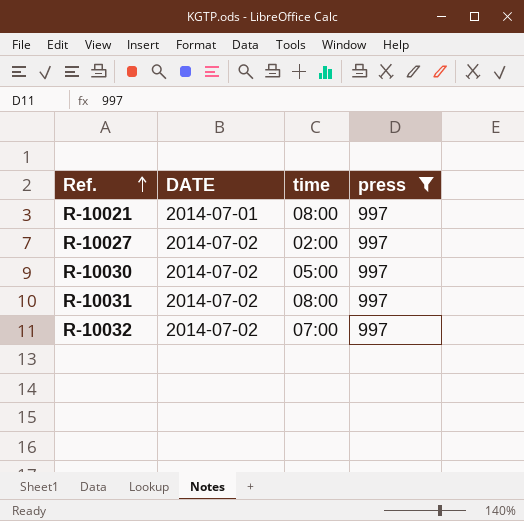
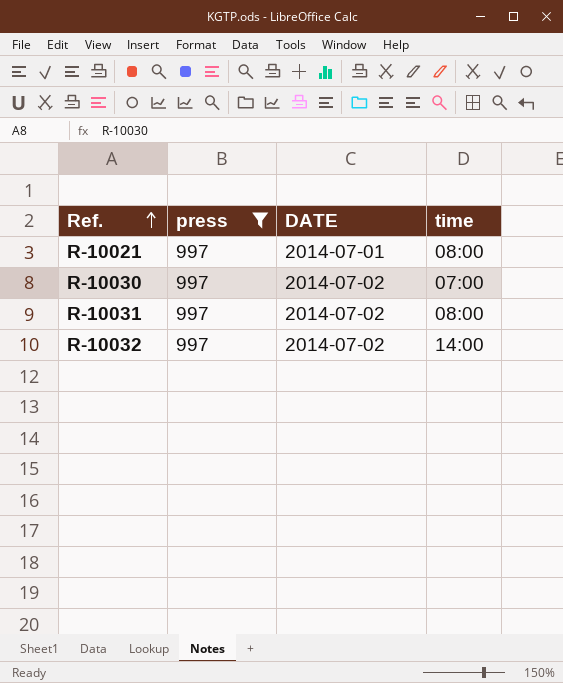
column press | position: 4 -> 2
row R-10027: 2014-07-02 | 02:00 | 997 -> none
R-10030 | time: 05:00 -> 07:00
R-10032 | time: 07:00 -> 14:00

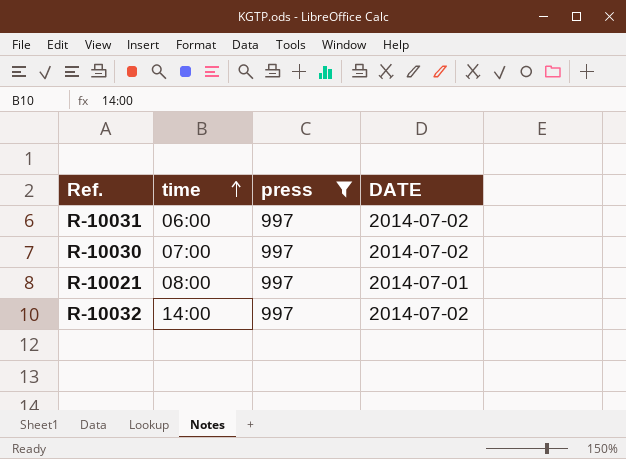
row order: Ref. ascending -> time ascending
column time | position: 4 -> 2
R-10031 | time: 08:00 -> 06:00

